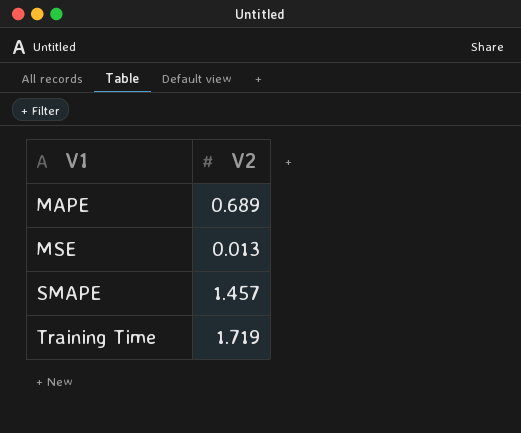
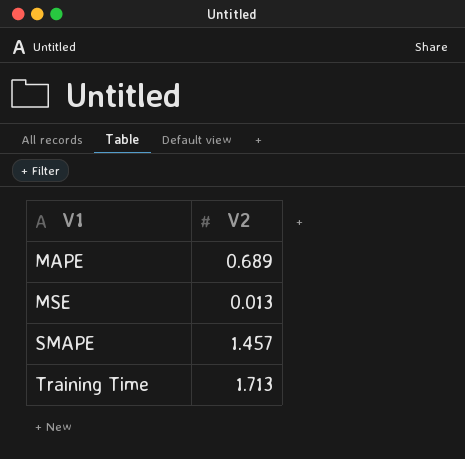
Training Time | V2: 1.719 -> 1.713

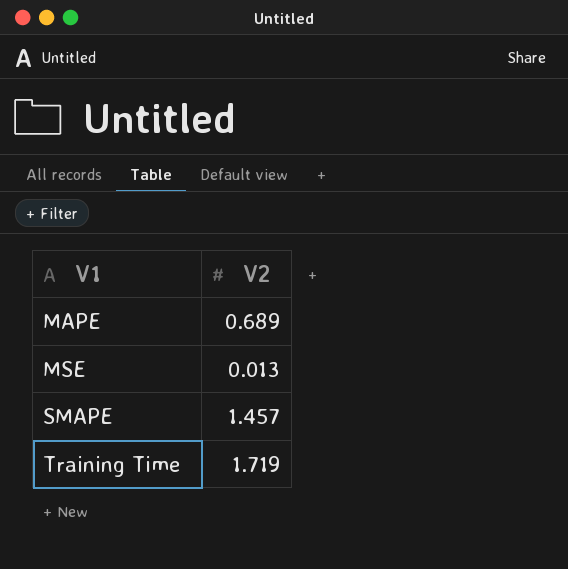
Training Time | V2: 1.713 -> 1.719

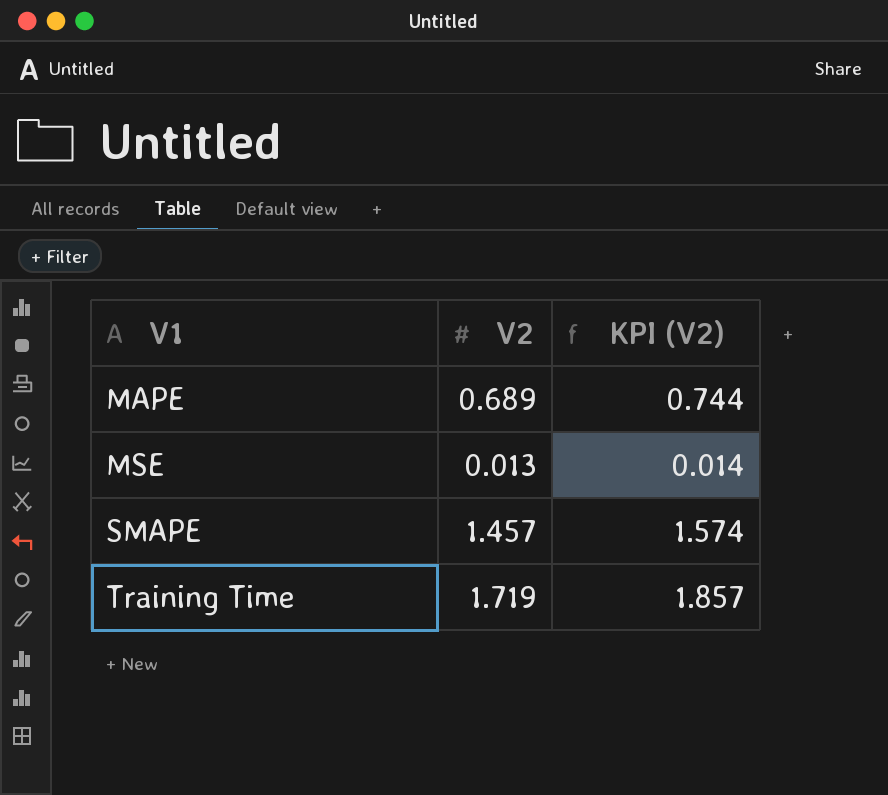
column KPI (V2) | formula: none -> [V2] * 1.08

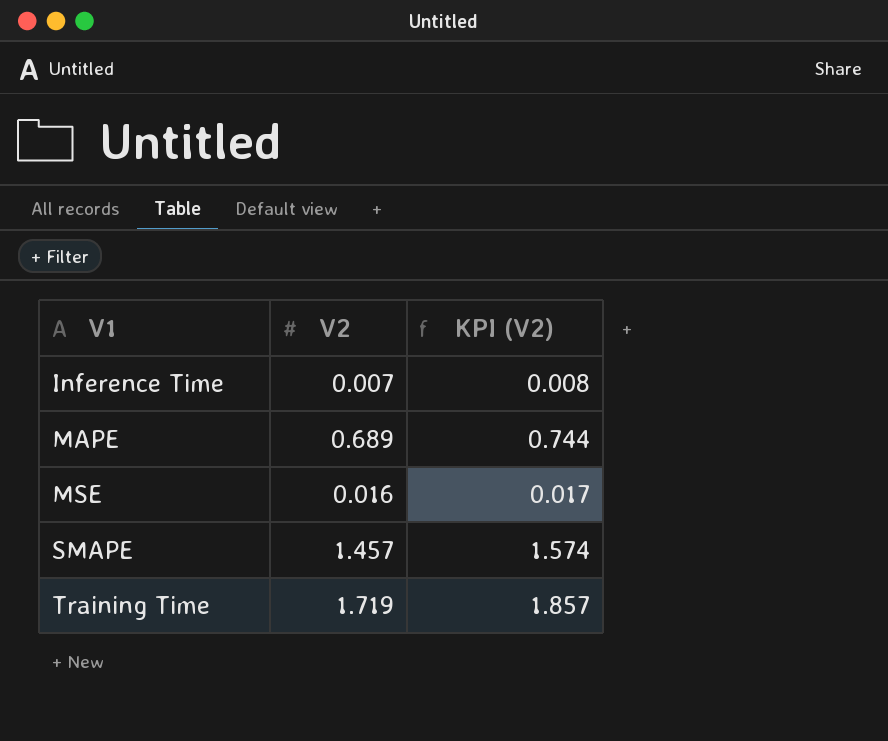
row Inference Time: none -> 0.007 | 0.008
MSE | V2: 0.013 -> 0.016
MSE | KPI (V2): 0.014 -> 0.017

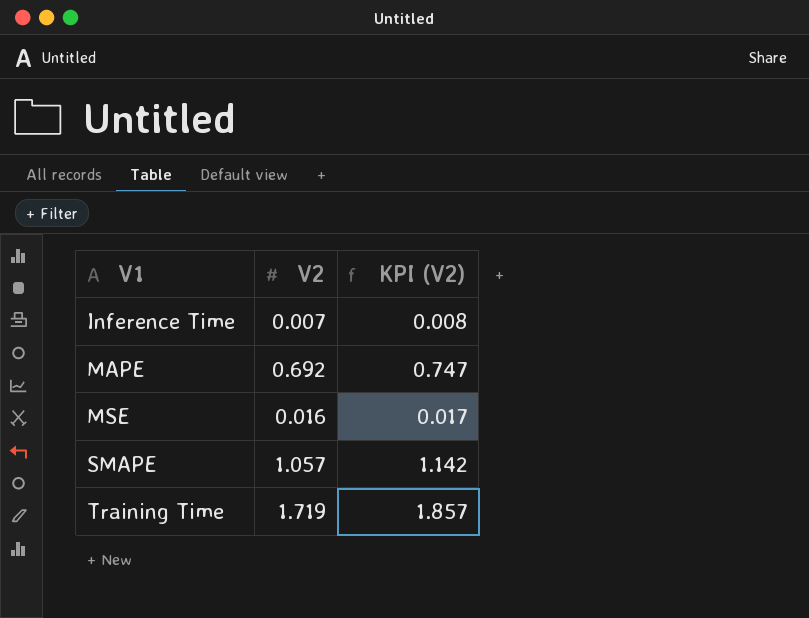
MAPE | V2: 0.689 -> 0.692
MAPE | KPI (V2): 0.744 -> 0.747
SMAPE | V2: 1.457 -> 1.057
SMAPE | KPI (V2): 1.574 -> 1.142

